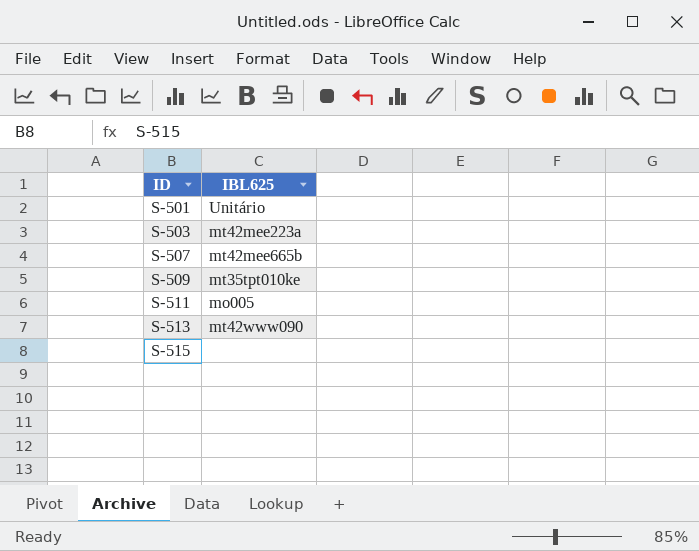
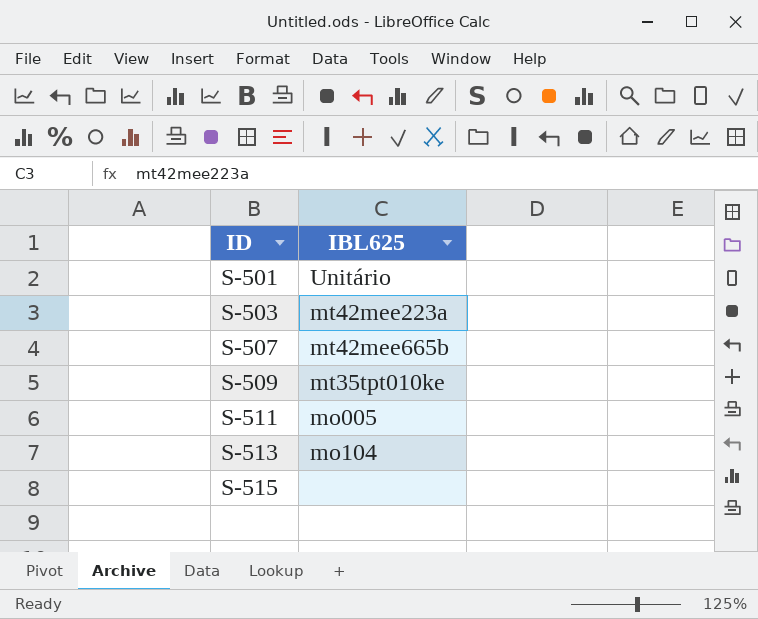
S-513 | IBL625: mt42www090 -> mo104

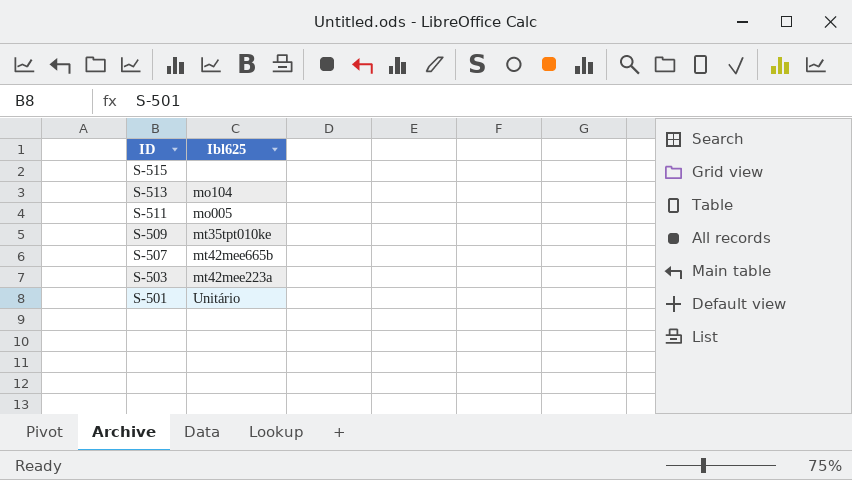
row order: ID ascending -> ID descending
column name: IBL625 -> Ibl625

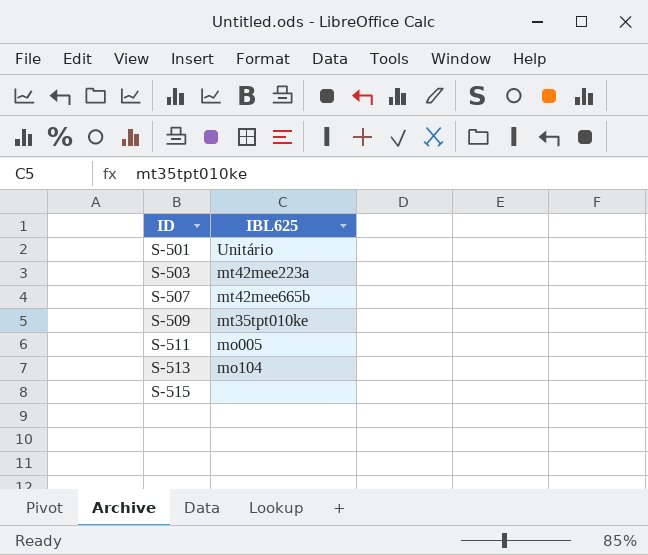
row order: ID descending -> ID ascending
column name: Ibl625 -> IBL625

